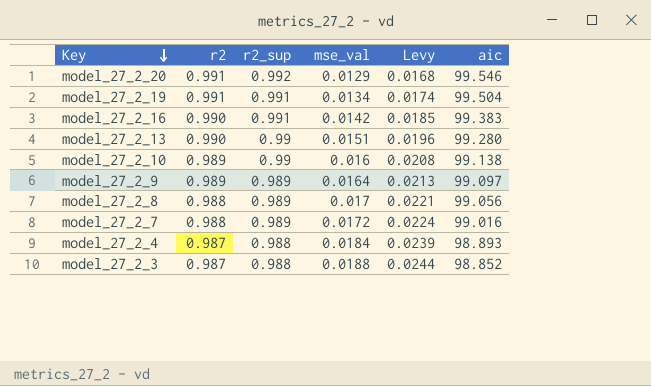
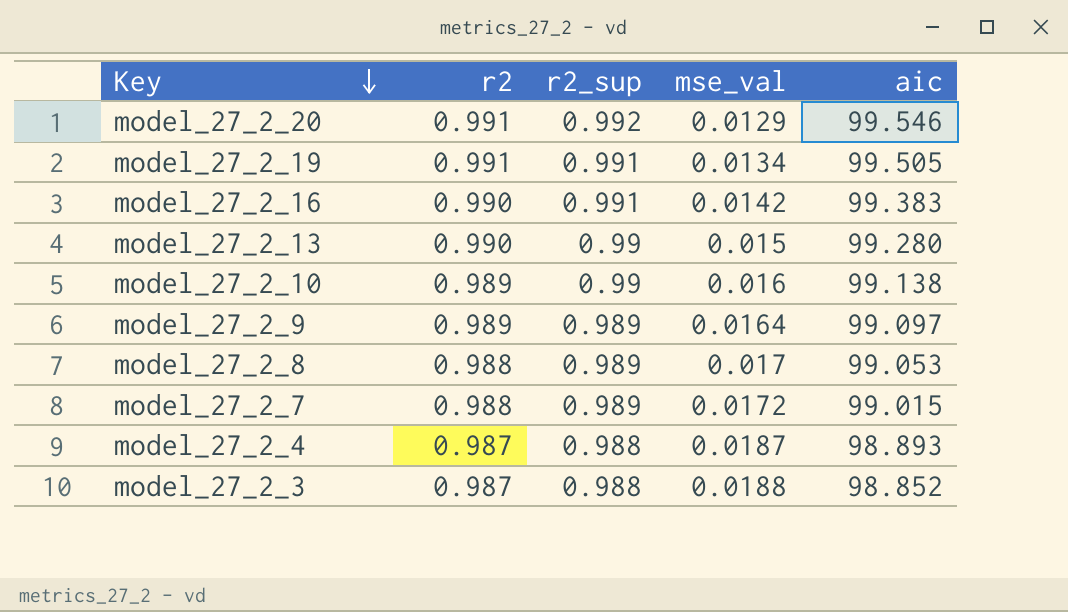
column Levy | formula: [mse_val] * 1.3 -> none
model_27_2_19 | aic: 99.504 -> 99.505
model_27_2_13 | mse_val: 0.0151 -> 0.015
model_27_2_8 | aic: 99.056 -> 99.053
model_27_2_7 | aic: 99.016 -> 99.015
model_27_2_4 | mse_val: 0.0184 -> 0.0187

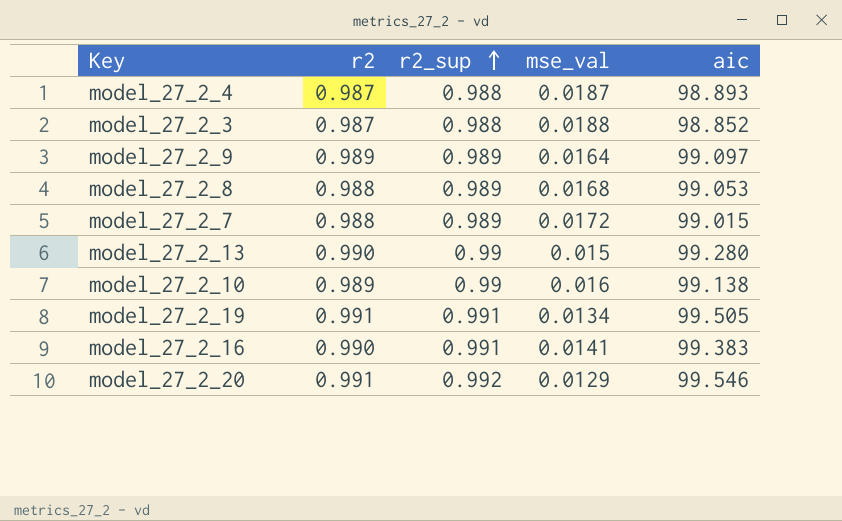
row order: Key descending -> r2_sup ascending
model_27_2_8 | mse_val: 0.017 -> 0.0168
model_27_2_16 | mse_val: 0.0142 -> 0.0141

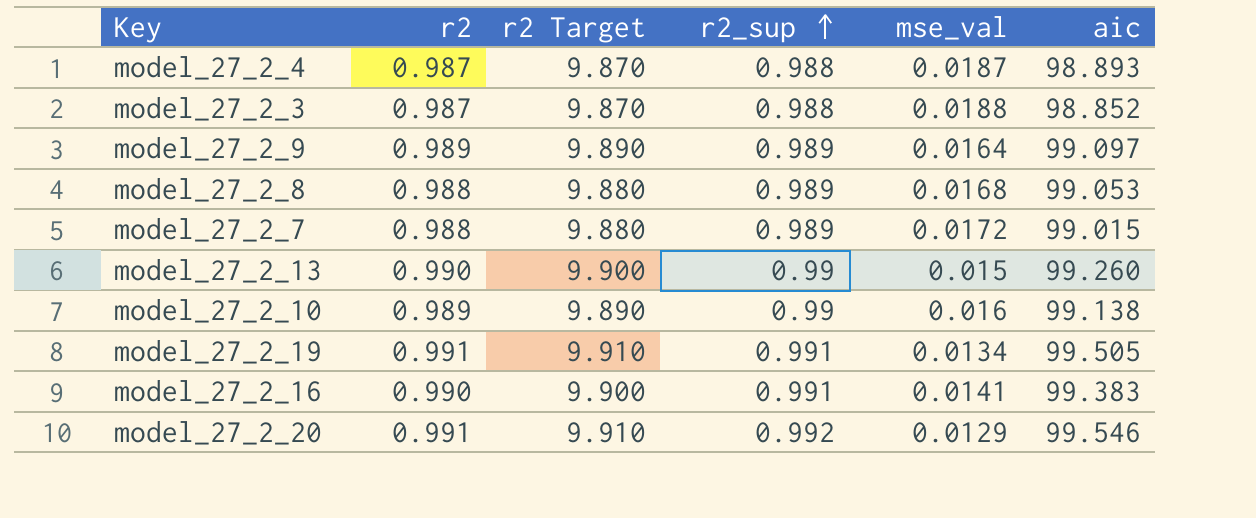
column r2 Target | formula: none -> [r2] * 10
model_27_2_13 | aic: 99.280 -> 99.260

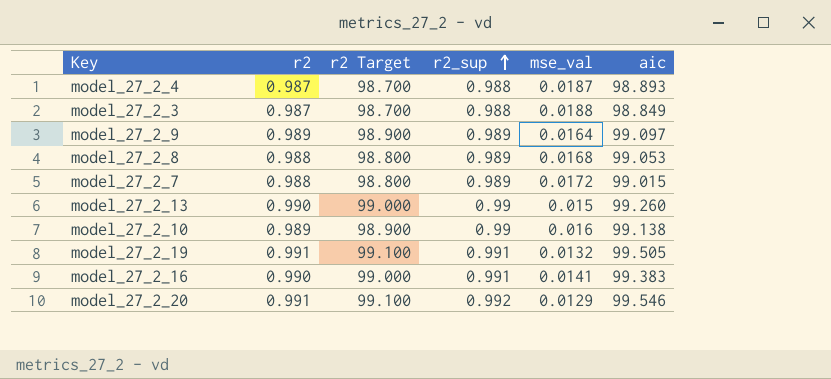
column r2 Target | formula: [r2] * 10 -> [r2] * 100
model_27_2_3 | aic: 98.852 -> 98.849
model_27_2_19 | mse_val: 0.0134 -> 0.0132

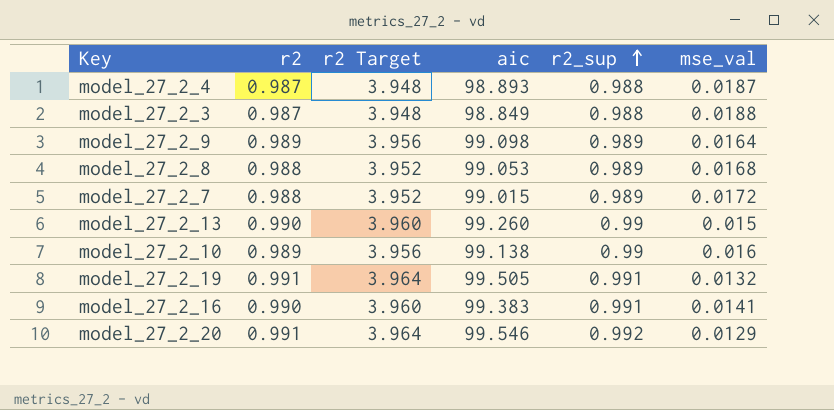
column r2 Target | formula: [r2] * 100 -> [r2] * 4
column aic | position: 6 -> 4
model_27_2_9 | aic: 99.097 -> 99.098

